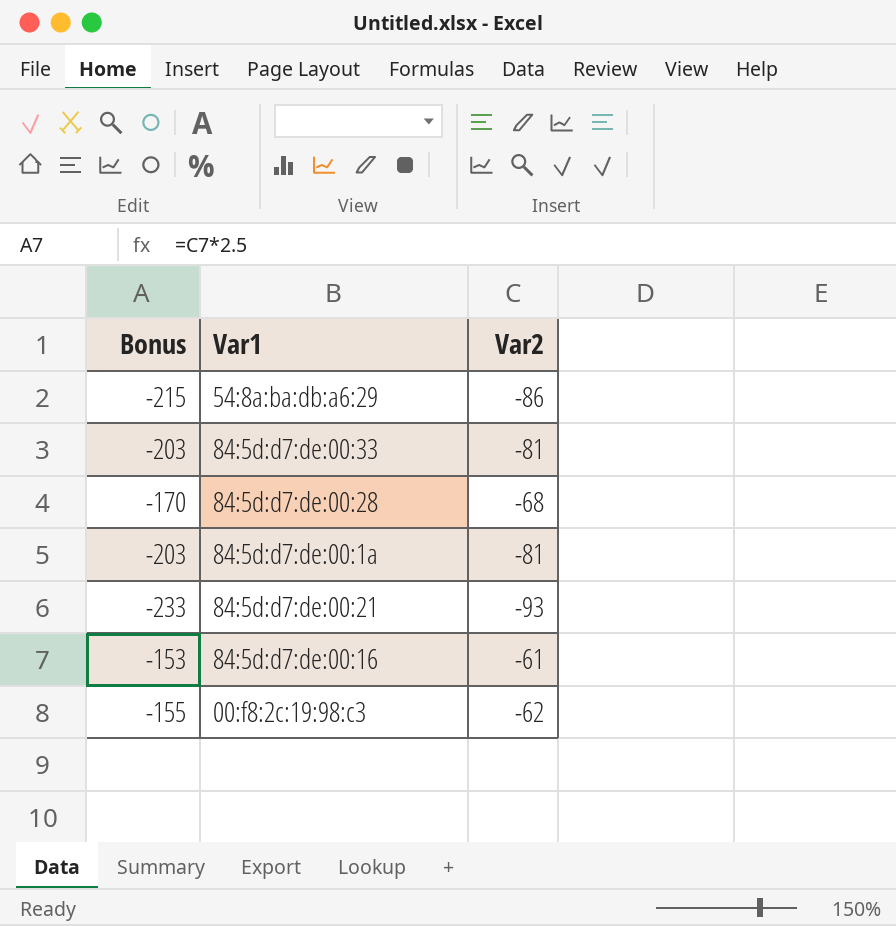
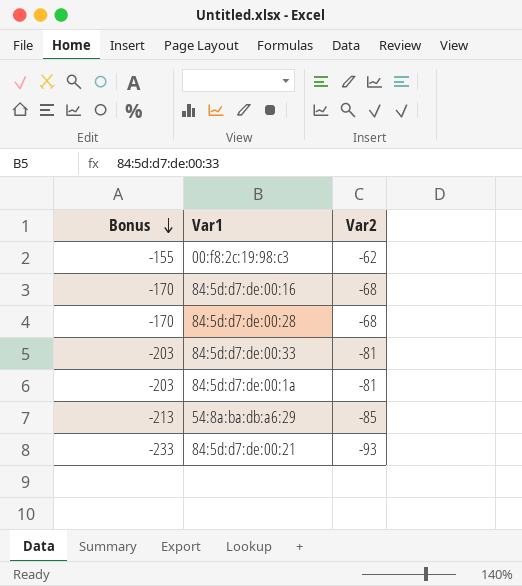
row order: none -> Bonus descending
84:5d:d7:de:00:16 | Bonus: -153 -> -170
84:5d:d7:de:00:16 | Var2: -61 -> -68
54:8a:ba:db:a6:29 | Bonus: -215 -> -213
54:8a:ba:db:a6:29 | Var2: -86 -> -85

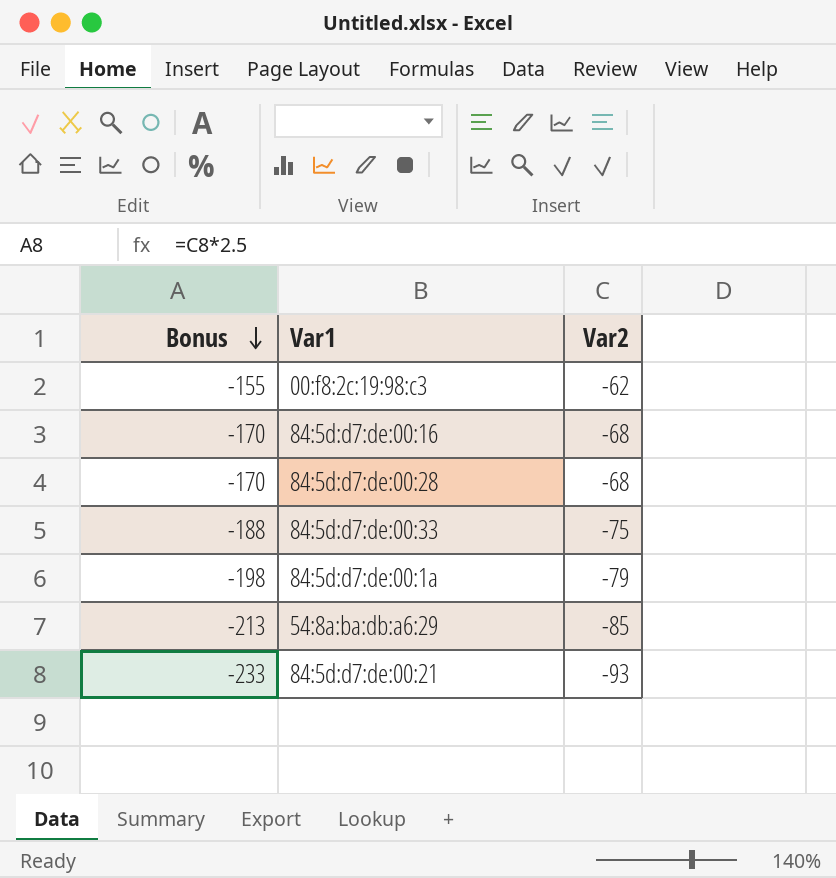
84:5d:d7:de:00:33 | Bonus: -203 -> -188
84:5d:d7:de:00:33 | Var2: -81 -> -75
84:5d:d7:de:00:1a | Bonus: -203 -> -198
84:5d:d7:de:00:1a | Var2: -81 -> -79

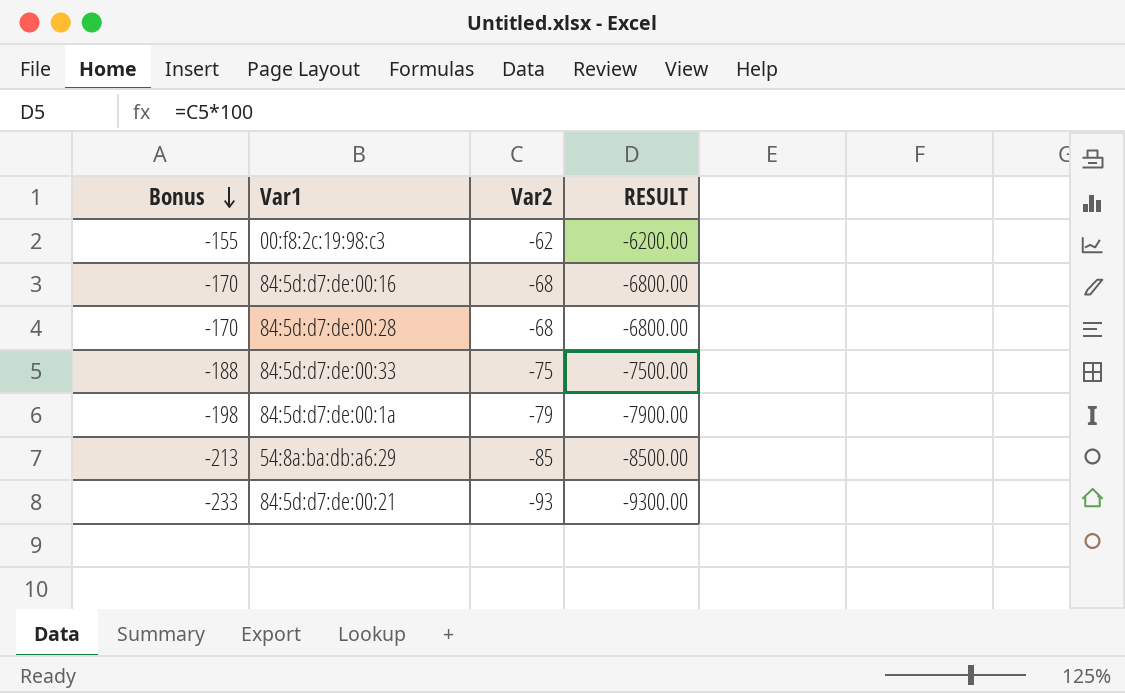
column RESULT | formula: none -> [Var2] * 100

